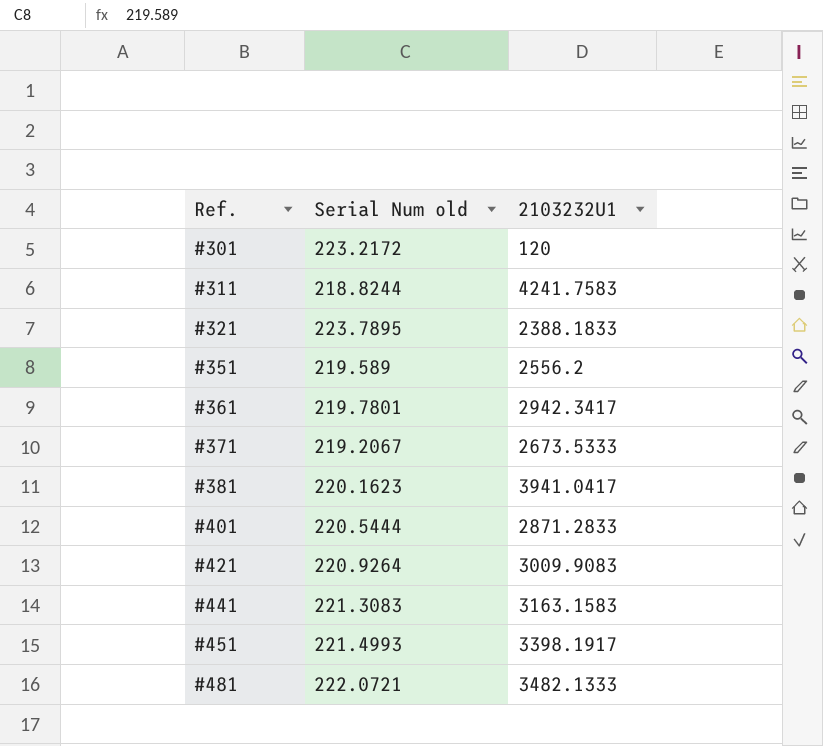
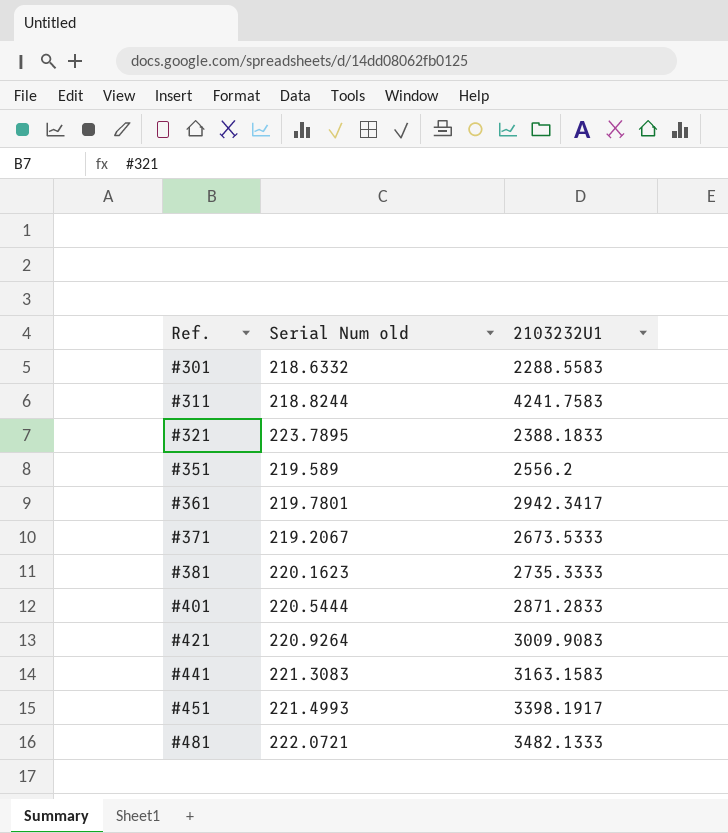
#301 | Serial Num old: 223.2172 -> 218.6332
#301 | 2103232U1: 120 -> 2288.5583
#381 | 2103232U1: 3941.0417 -> 2735.3333

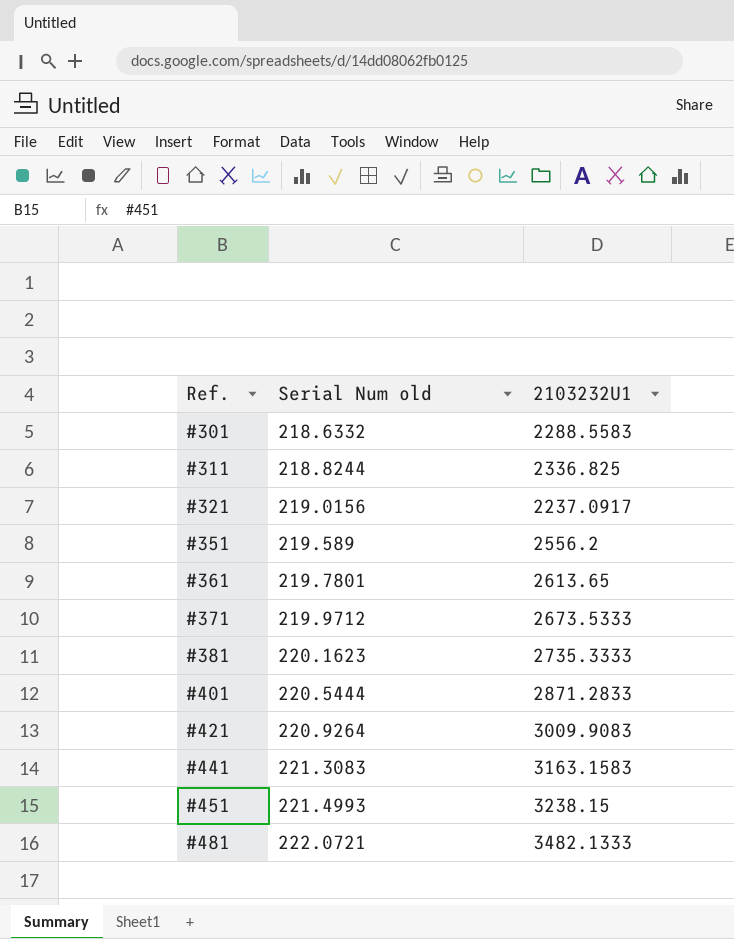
#311 | 2103232U1: 4241.7583 -> 2336.825
#321 | Serial Num old: 223.7895 -> 219.0156
#321 | 2103232U1: 2388.1833 -> 2237.0917
#361 | 2103232U1: 2942.3417 -> 2613.65
#371 | Serial Num old: 219.2067 -> 219.9712
#451 | 2103232U1: 3398.1917 -> 3238.15

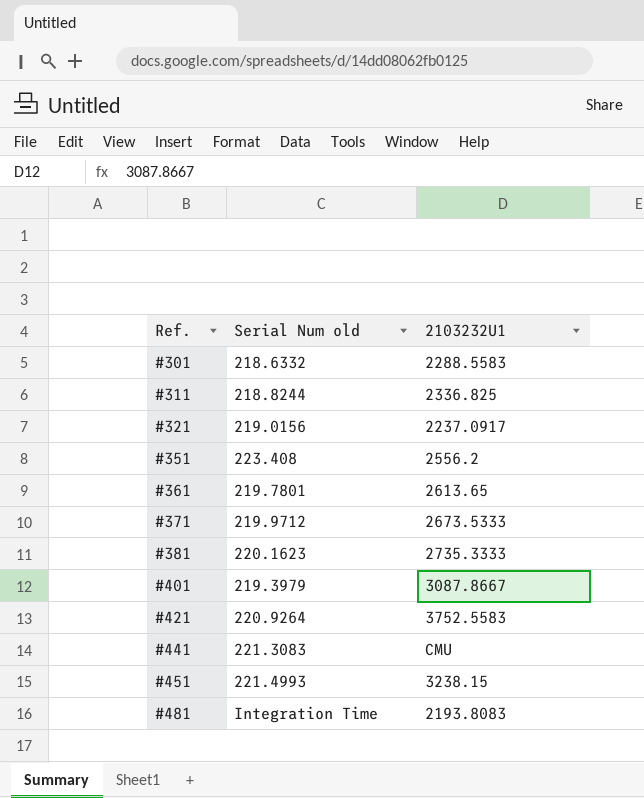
#351 | Serial Num old: 219.589 -> 223.408
#401 | Serial Num old: 220.5444 -> 219.3979
#401 | 2103232U1: 2871.2833 -> 3087.8667
#421 | 2103232U1: 3009.9083 -> 3752.5583
#441 | 2103232U1: 3163.1583 -> CMU
#481 | Serial Num old: 222.0721 -> Integration Time
#481 | 2103232U1: 3482.1333 -> 2193.8083

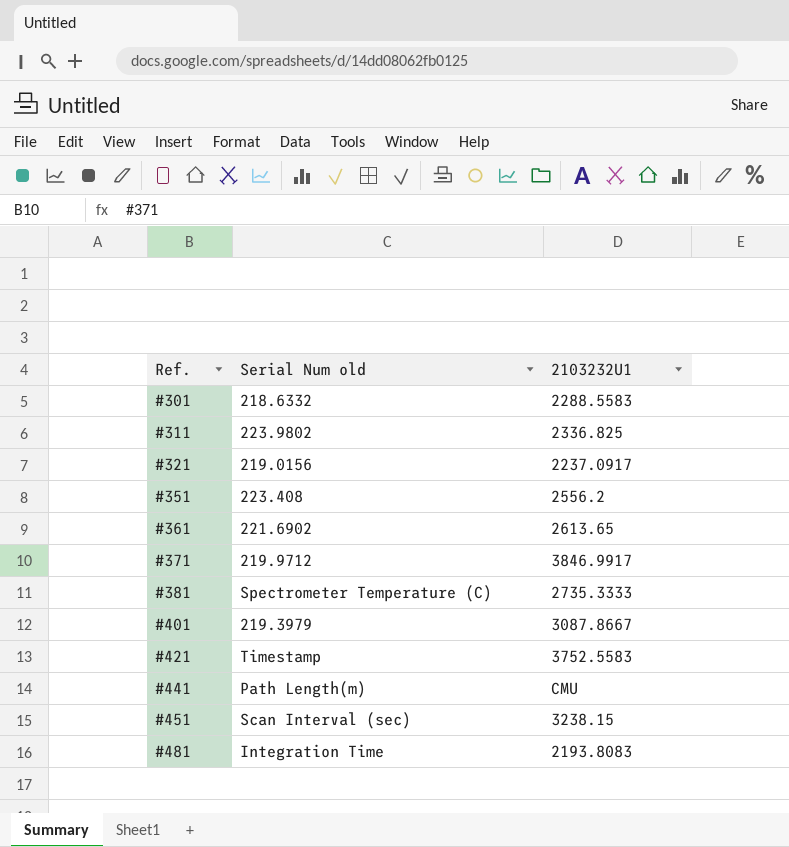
#311 | Serial Num old: 218.8244 -> 223.9802
#361 | Serial Num old: 219.7801 -> 221.6902
#371 | 2103232U1: 2673.5333 -> 3846.9917
#381 | Serial Num old: 220.1623 -> Spectrometer Temperature (C)
#421 | Serial Num old: 220.9264 -> Timestamp
#441 | Serial Num old: 221.3083 -> Path Length(m)
#451 | Serial Num old: 221.4993 -> Scan Interval (sec)

